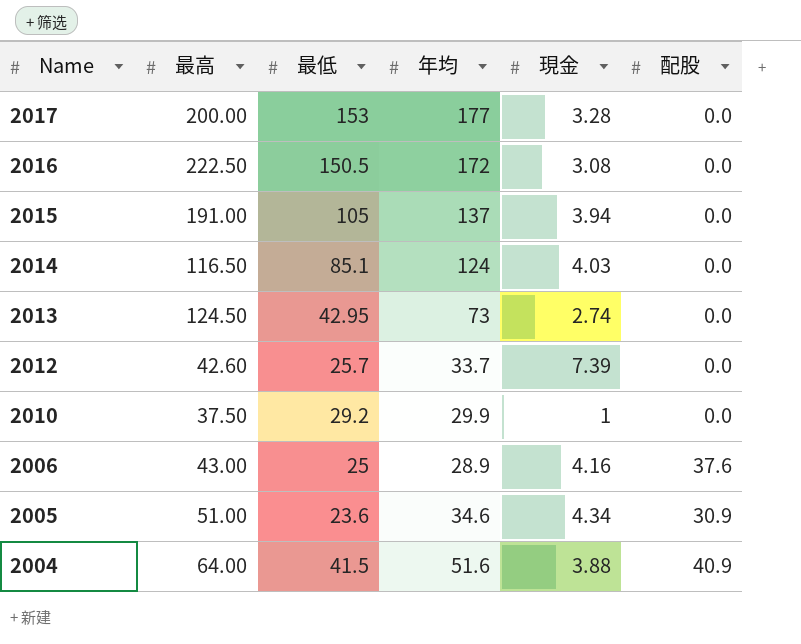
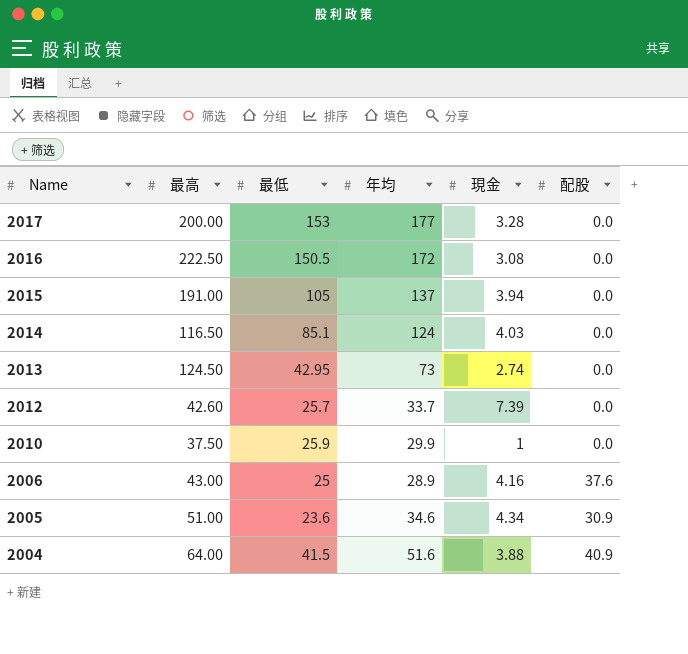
2010 | 最低: 29.2 -> 25.9

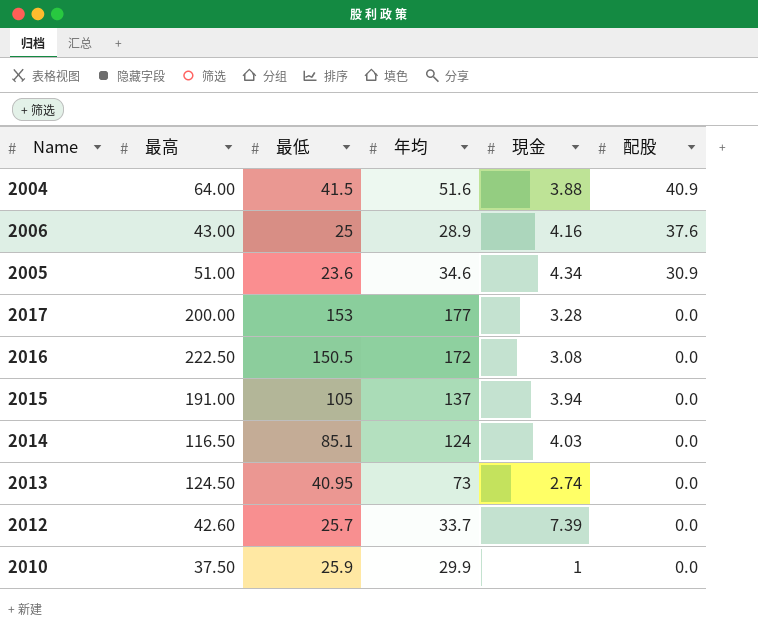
row order: Name descending -> 配股 descending
2013 | 最低: 42.95 -> 40.95

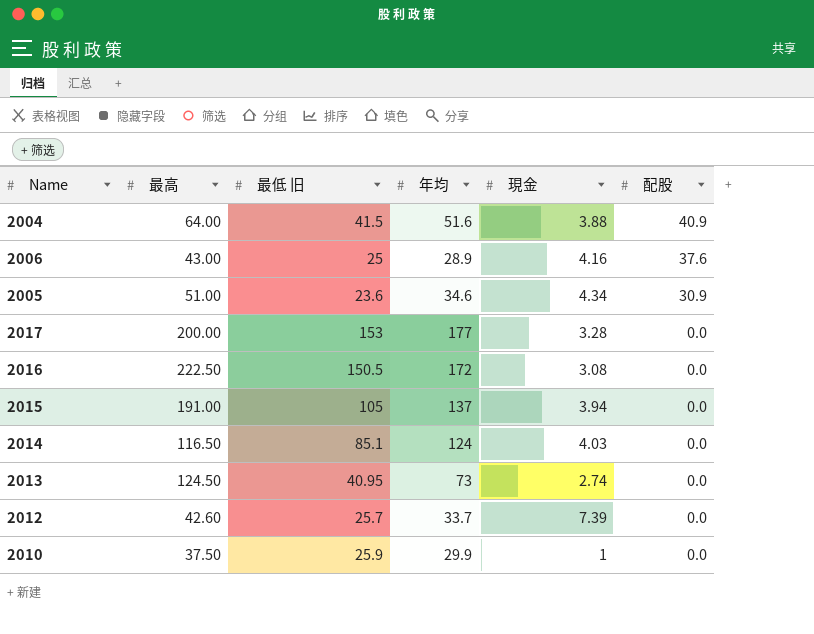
column name: 最低 -> 最低 旧

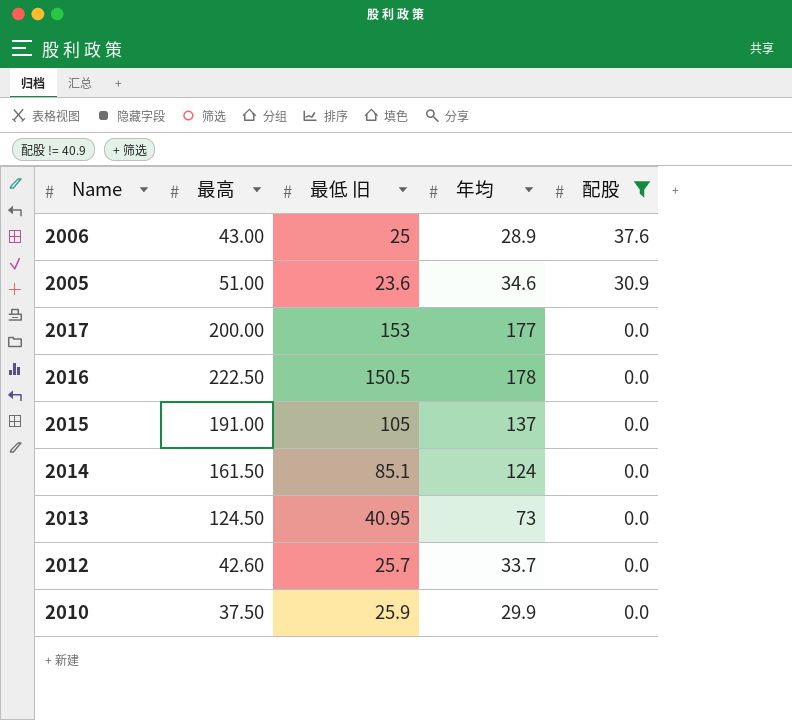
filter: none -> 配股 != 40.9
column 現金 | position: 5 -> none
2016 | 年均: 172 -> 178
2014 | 最高: 116.50 -> 161.50

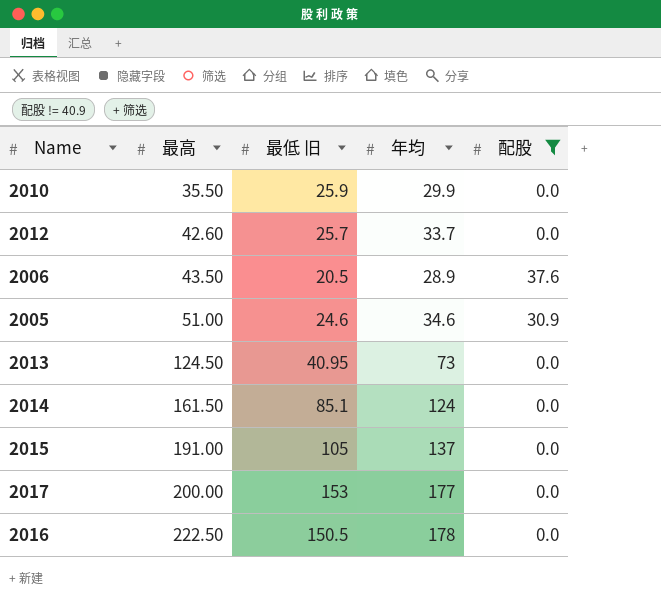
row order: 配股 descending -> 最高 ascending
2010 | 最高: 37.50 -> 35.50
2006 | 最高: 43.00 -> 43.50
2006 | 最低 旧: 25 -> 20.5
2005 | 最低 旧: 23.6 -> 24.6

